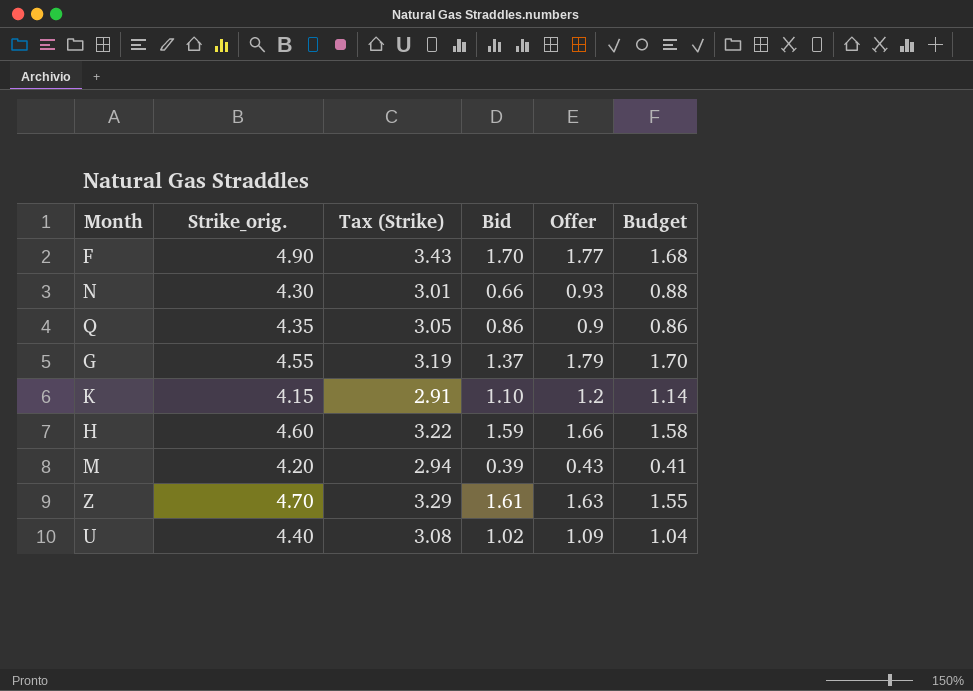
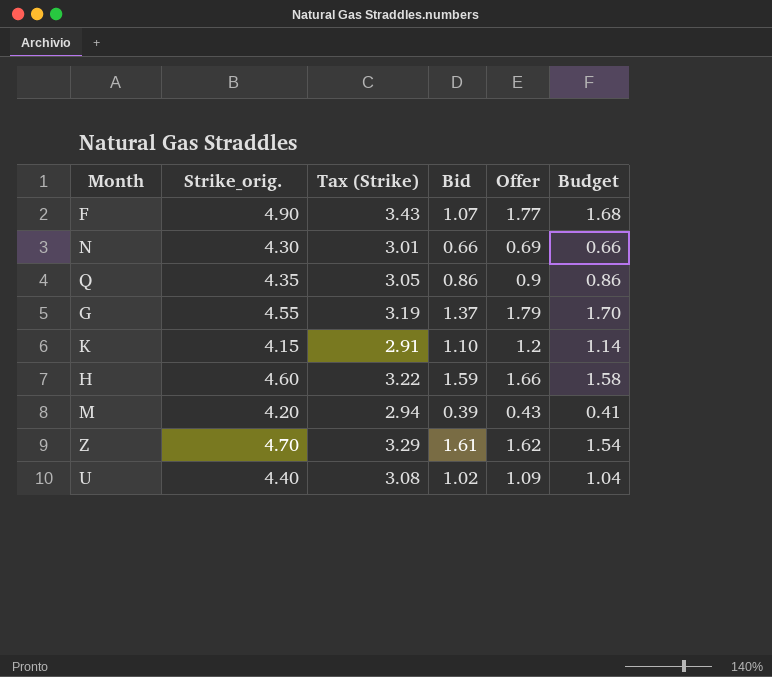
F | Bid: 1.70 -> 1.07
N | Offer: 0.93 -> 0.69
N | Budget: 0.88 -> 0.66
Z | Offer: 1.63 -> 1.62
Z | Budget: 1.55 -> 1.54

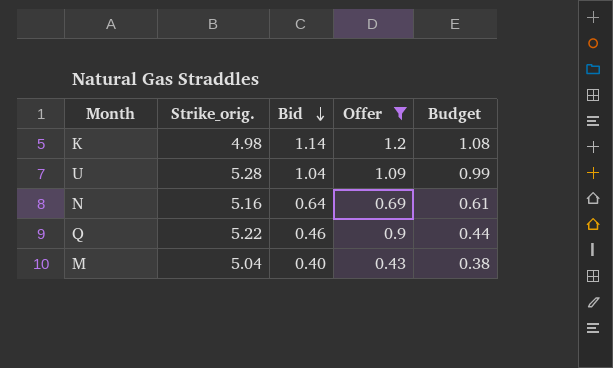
filter: none -> Offer <= 1.2
row order: none -> Bid descending
column Tax (Strike) | formula: [Strike_orig.] * 0.7 -> none
column Budget | formula: [Offer] * 0.95 -> [Bid] * 0.95
K | Strike_orig.: 4.15 -> 4.98
K | Bid: 1.10 -> 1.14
U | Strike_orig.: 4.40 -> 5.28
U | Bid: 1.02 -> 1.04
N | Strike_orig.: 4.30 -> 5.16
N | Bid: 0.66 -> 0.64
Q | Strike_orig.: 4.35 -> 5.22
Q | Bid: 0.86 -> 0.46
M | Strike_orig.: 4.20 -> 5.04
M | Bid: 0.39 -> 0.40

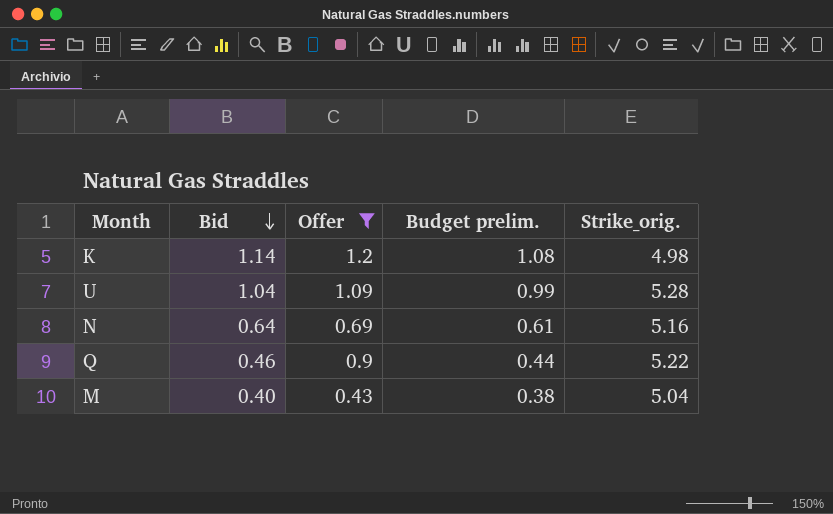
column name: Budget -> Budget prelim.
column Strike_orig. | position: 2 -> 5

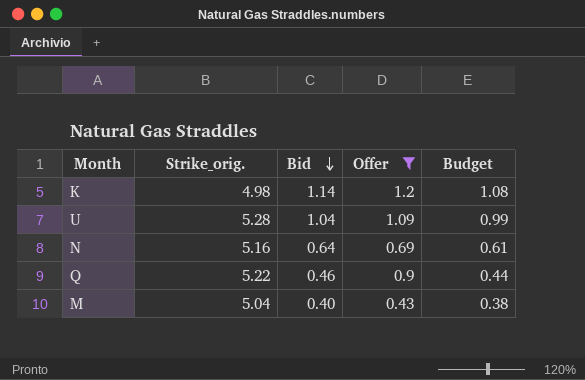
column Strike_orig. | position: 5 -> 2
column name: Budget prelim. -> Budget

